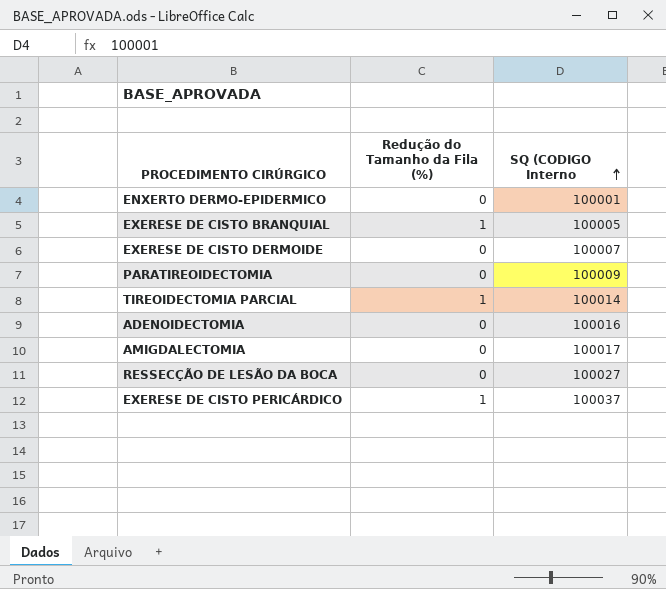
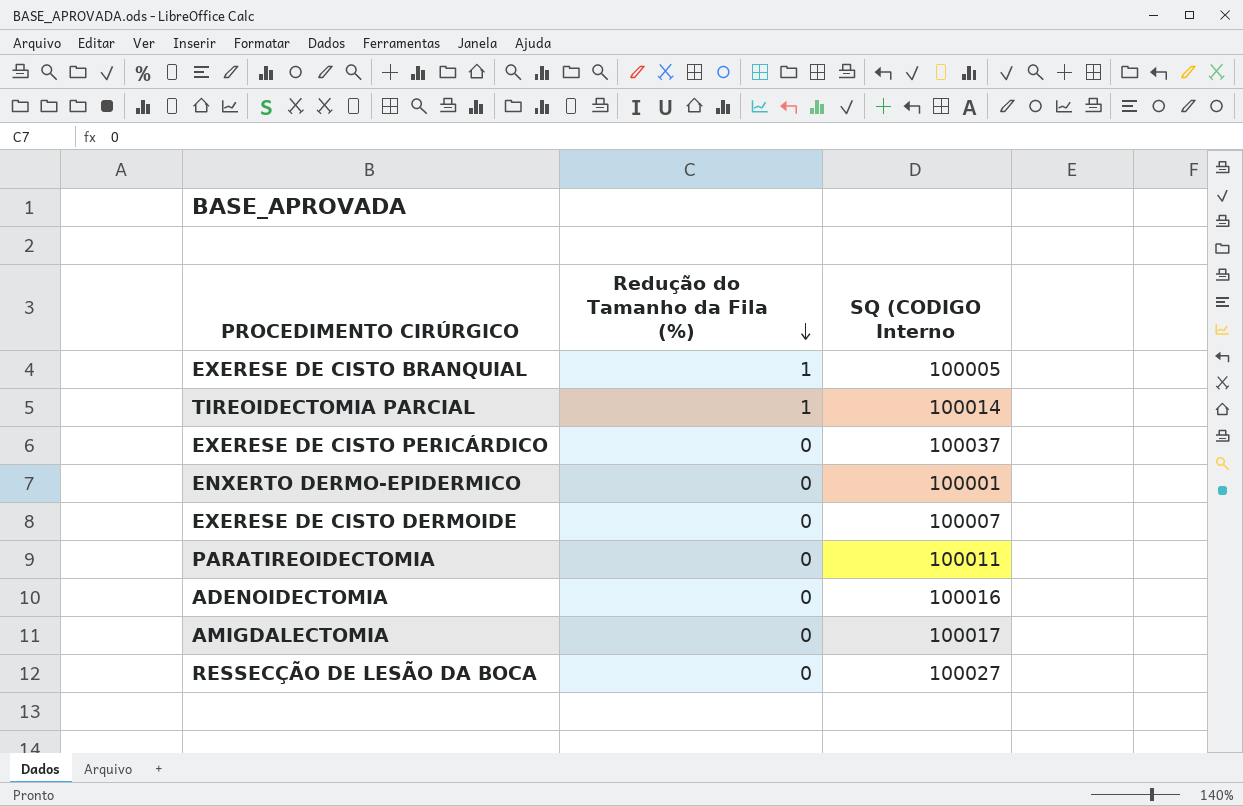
row order: SQ (CODIGO Interno ascending -> Redução do Tamanho da Fila (%) descending
EXERESE DE CISTO PERICÁRDICO | Redução do Tamanho da Fila (%): 1 -> 0
PARATIREOIDECTOMIA | SQ (CODIGO Interno: 100009 -> 100011

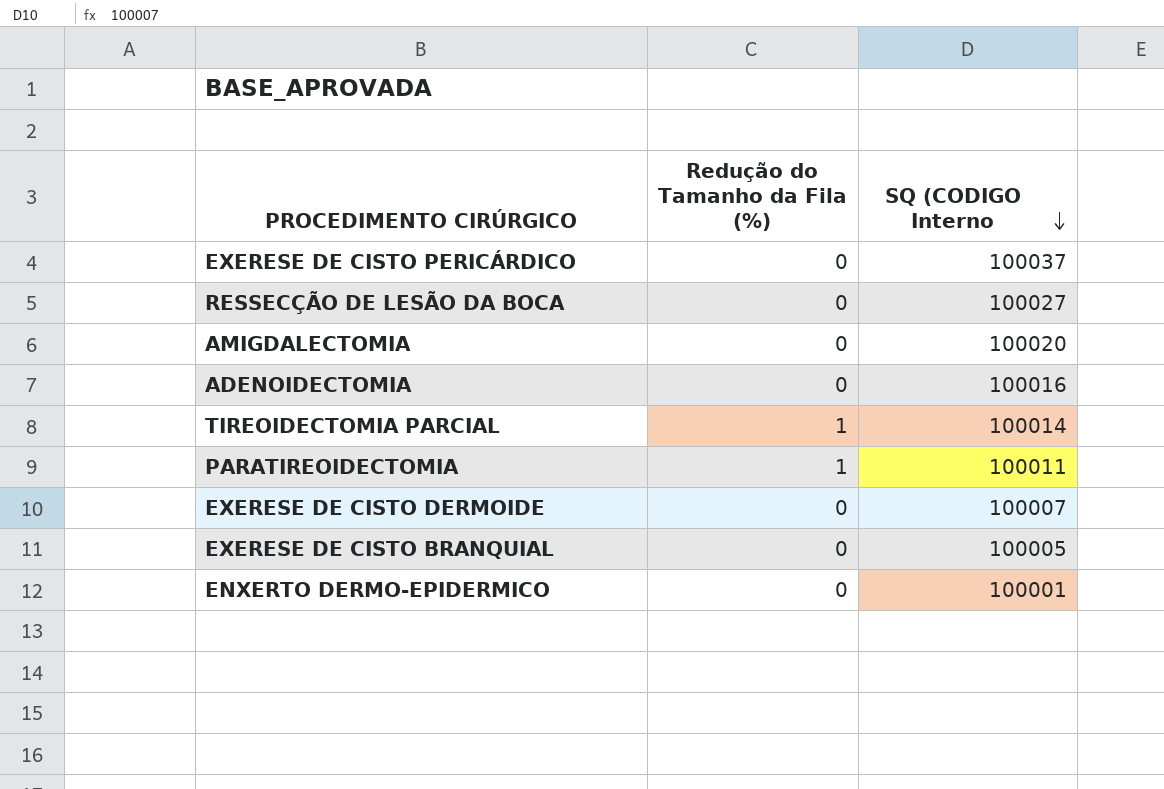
row order: Redução do Tamanho da Fila (%) descending -> SQ (CODIGO Interno descending
AMIGDALECTOMIA | SQ (CODIGO Interno: 100017 -> 100020
PARATIREOIDECTOMIA | Redução do Tamanho da Fila (%): 0 -> 1
EXERESE DE CISTO BRANQUIAL | Redução do Tamanho da Fila (%): 1 -> 0

